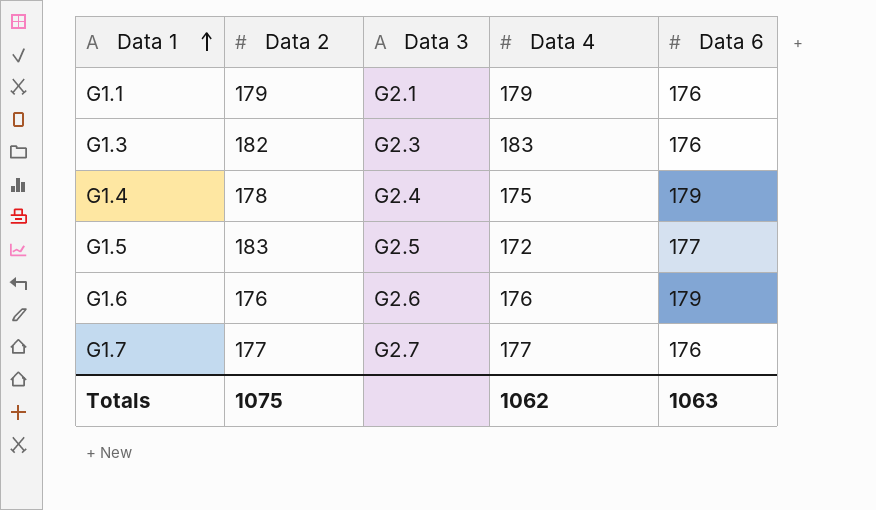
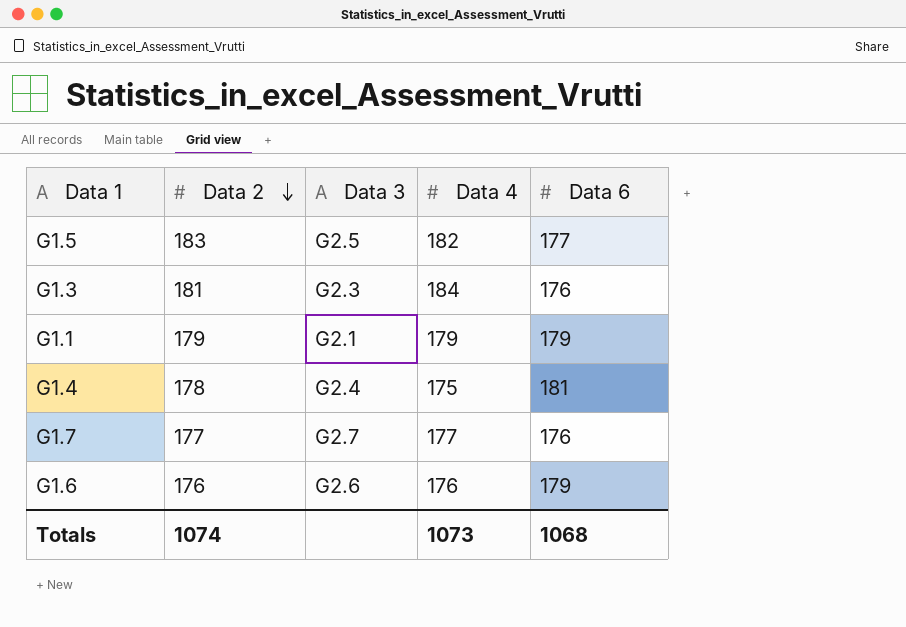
row order: Data 1 ascending -> Data 2 descending
G1.5 | Data 4: 172 -> 182
G1.3 | Data 2: 182 -> 181
G1.3 | Data 4: 183 -> 184
G1.1 | Data 6: 176 -> 179
G1.4 | Data 6: 179 -> 181
Totals | Data 2: 1075 -> 1074
Totals | Data 4: 1062 -> 1073
Totals | Data 6: 1063 -> 1068

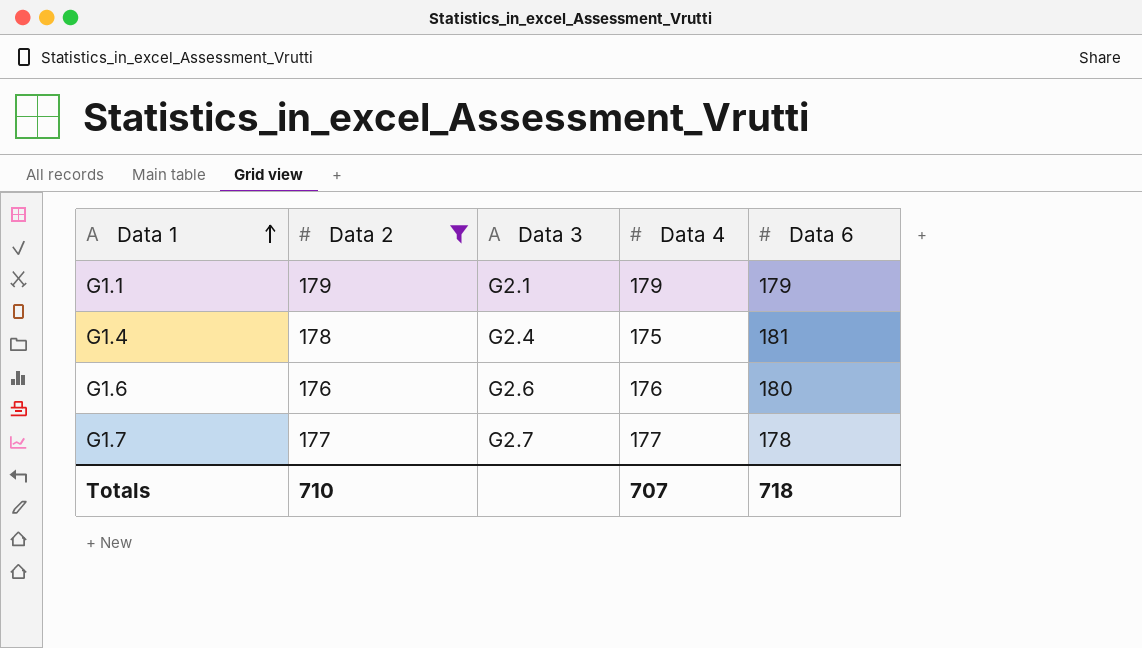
filter: none -> Data 2 <= 179
row order: Data 2 descending -> Data 1 ascending
G1.6 | Data 6: 179 -> 180
G1.7 | Data 6: 176 -> 178
Totals | Data 2: 1074 -> 710
Totals | Data 4: 1073 -> 707
Totals | Data 6: 1068 -> 718

